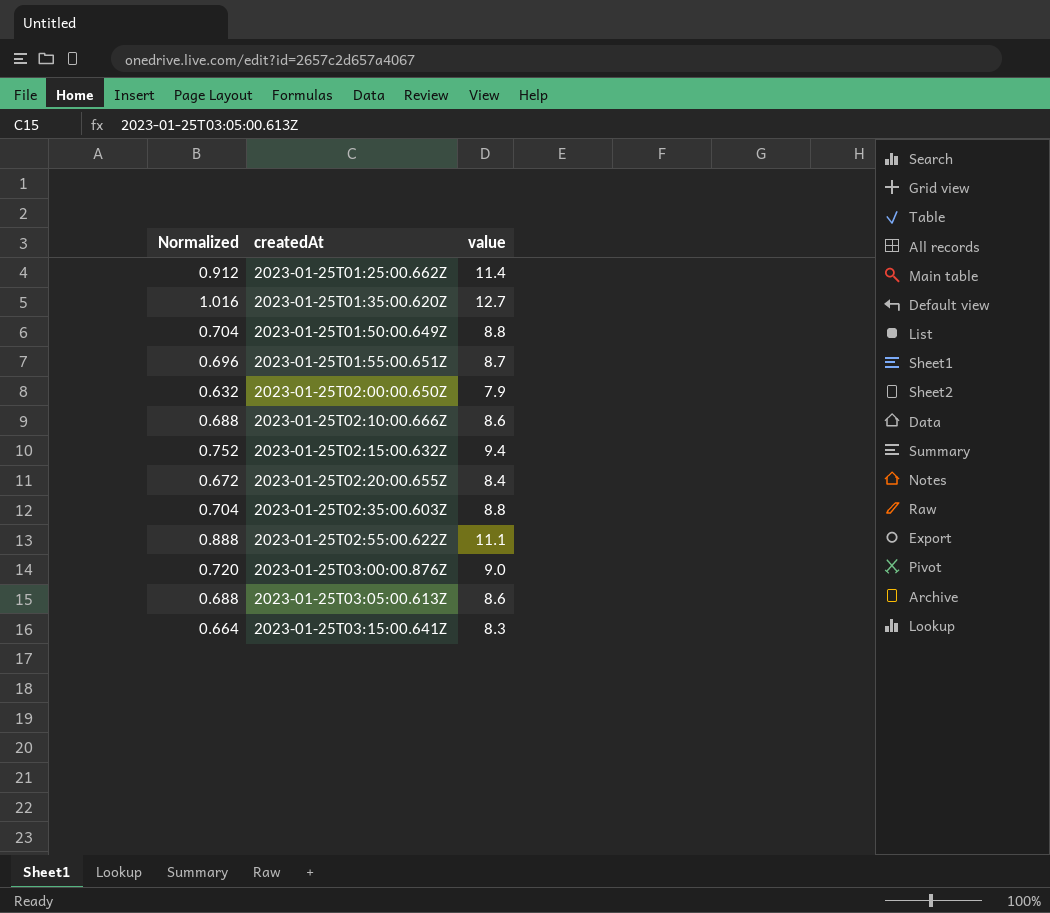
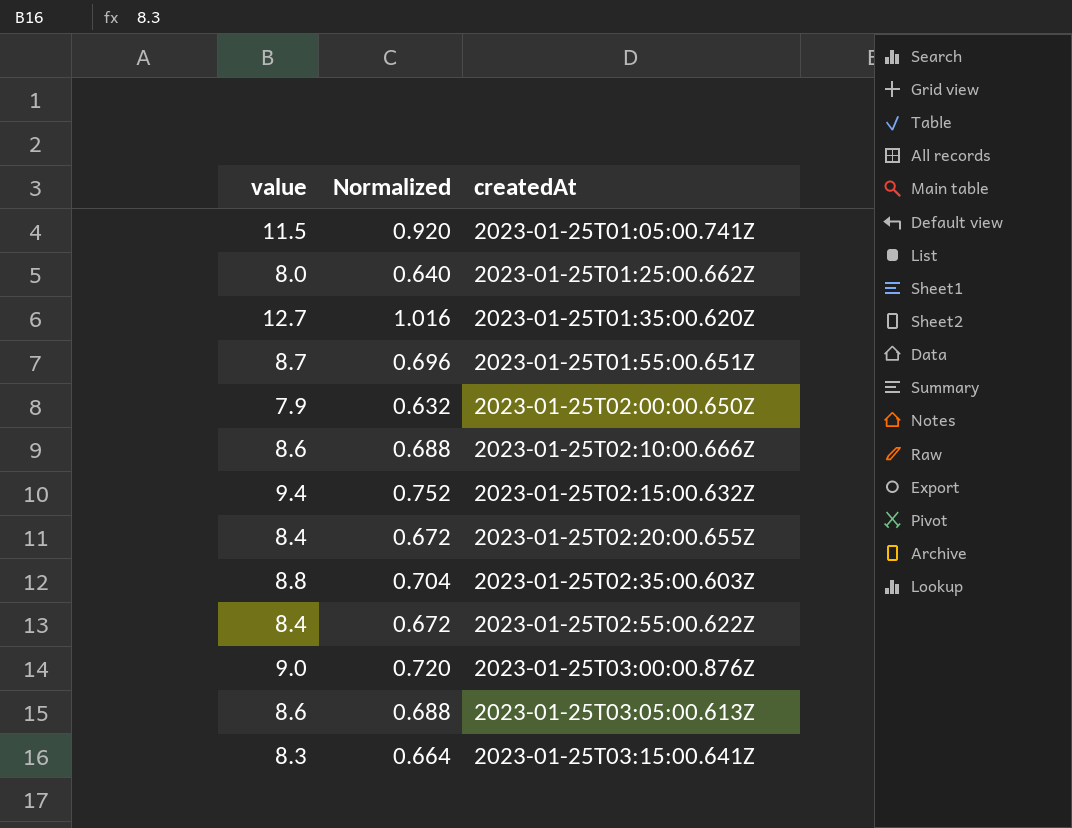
column value | position: 3 -> 1
row 2023-01-25T01:50:00.649Z: 0.704 | 8.8 -> none
row 2023-01-25T01:05:00.741Z: none -> 11.5 | 0.920
2023-01-25T01:25:00.662Z | value: 11.4 -> 8.0
2023-01-25T01:25:00.662Z | Normalized: 0.912 -> 0.640
2023-01-25T02:55:00.622Z | value: 11.1 -> 8.4
2023-01-25T02:55:00.622Z | Normalized: 0.888 -> 0.672

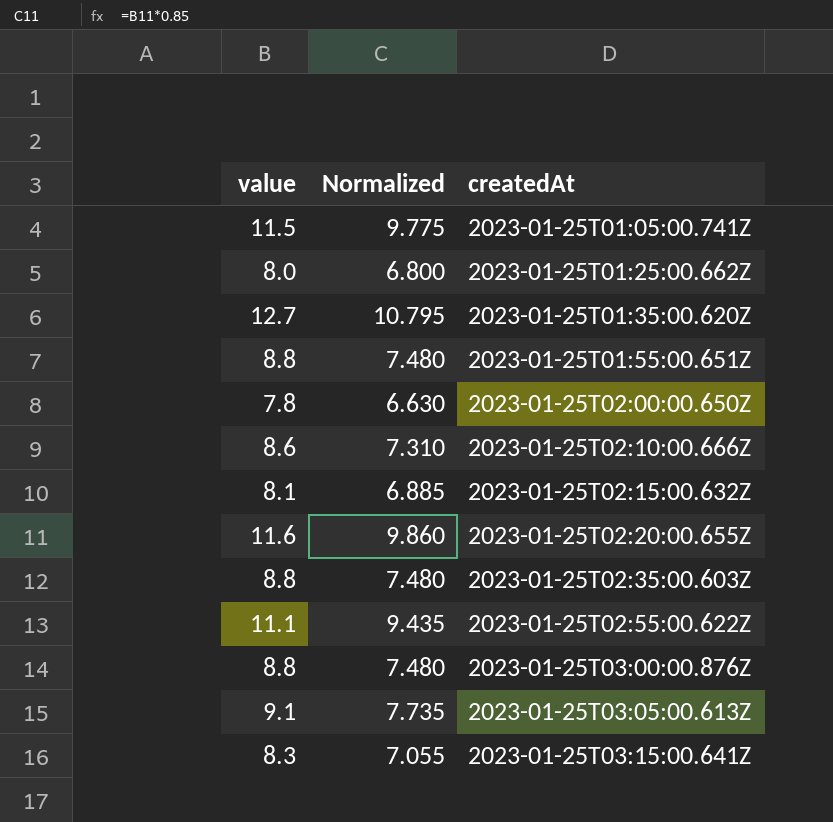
column Normalized | formula: [value] * 0.08 -> [value] * 0.85
2023-01-25T01:55:00.651Z | value: 8.7 -> 8.8
2023-01-25T02:00:00.650Z | value: 7.9 -> 7.8
2023-01-25T02:15:00.632Z | value: 9.4 -> 8.1
2023-01-25T02:20:00.655Z | value: 8.4 -> 11.6
2023-01-25T02:55:00.622Z | value: 8.4 -> 11.1
2023-01-25T03:00:00.876Z | value: 9.0 -> 8.8
2023-01-25T03:05:00.613Z | value: 8.6 -> 9.1

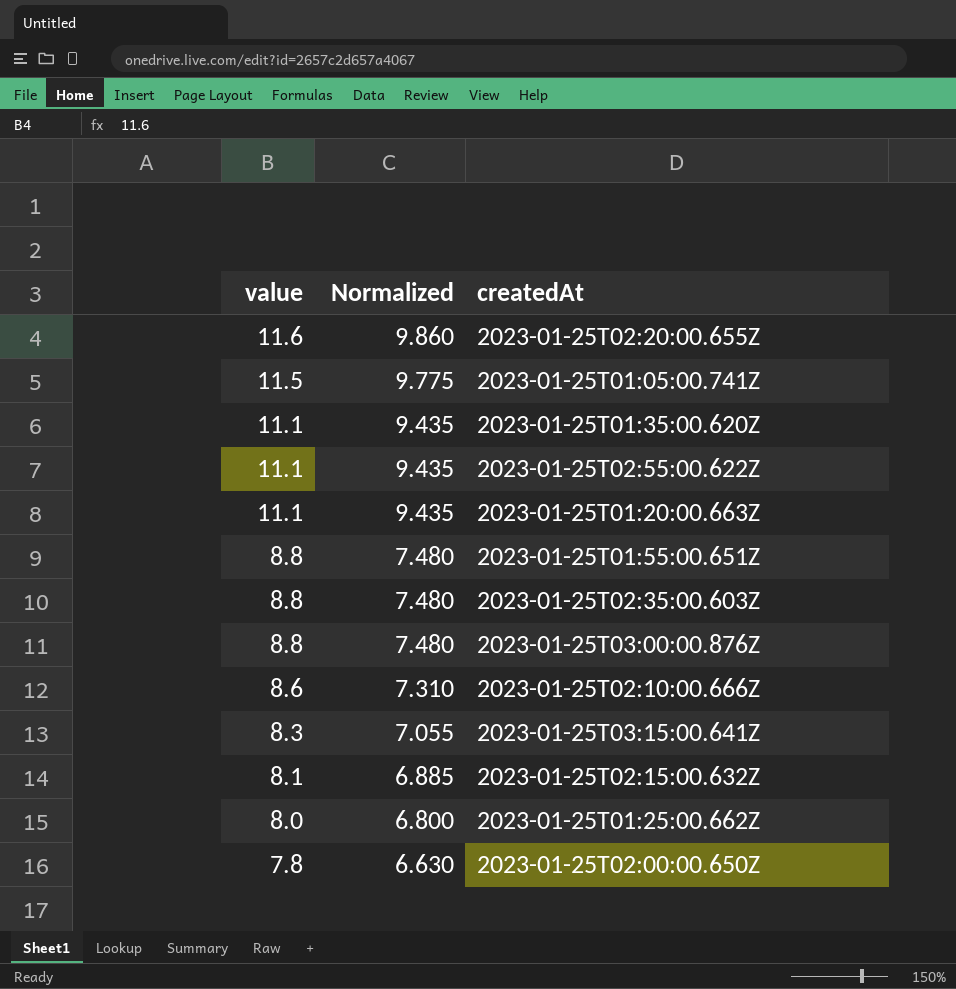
row order: createdAt ascending -> value descending
row 2023-01-25T03:05:00.613Z: 9.1 | 7.735 -> none
2023-01-25T01:35:00.620Z | value: 12.7 -> 11.1
2023-01-25T01:35:00.620Z | Normalized: 10.795 -> 9.435
row 2023-01-25T01:20:00.663Z: none -> 11.1 | 9.435

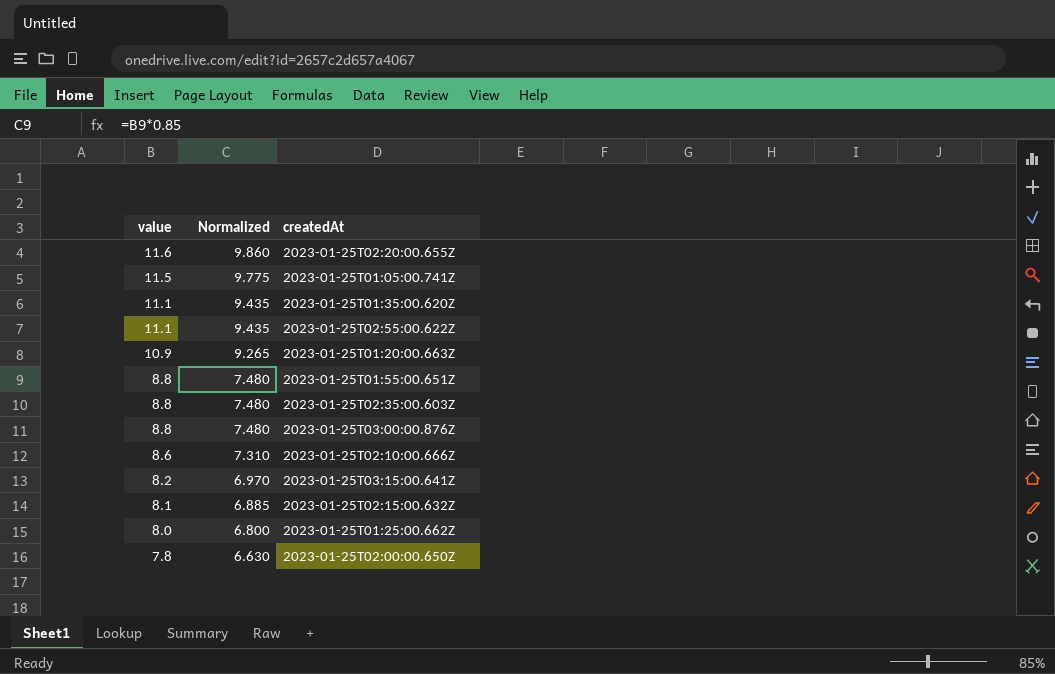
2023-01-25T01:20:00.663Z | value: 11.1 -> 10.9
2023-01-25T01:20:00.663Z | Normalized: 9.435 -> 9.265
2023-01-25T03:15:00.641Z | value: 8.3 -> 8.2
2023-01-25T03:15:00.641Z | Normalized: 7.055 -> 6.970

